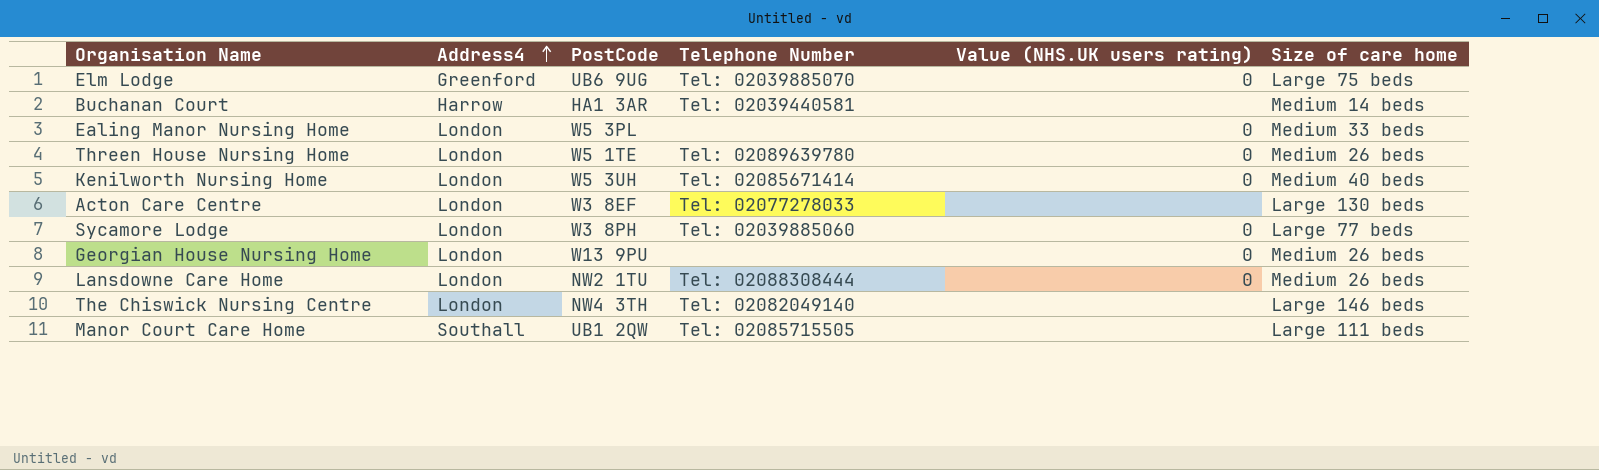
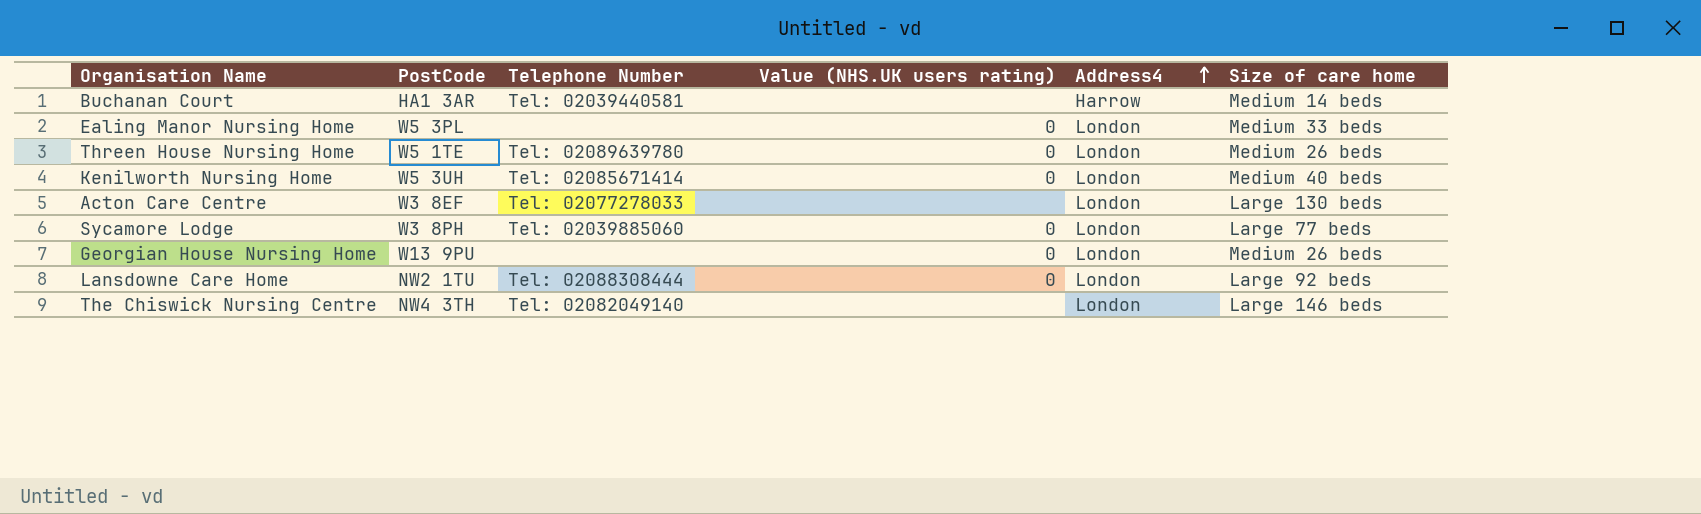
column Address4 | position: 2 -> 5
row Elm Lodge: Greenford | UB6 9UG | Tel: 02039885070 | 0 | Large 75 beds -> none
row Manor Court Care Home: Southall | UB1 2QW | Tel: 02085715505 | none | Large 111 beds -> none
Lansdowne Care Home | Size of care home: Medium 26 beds -> Large 92 beds

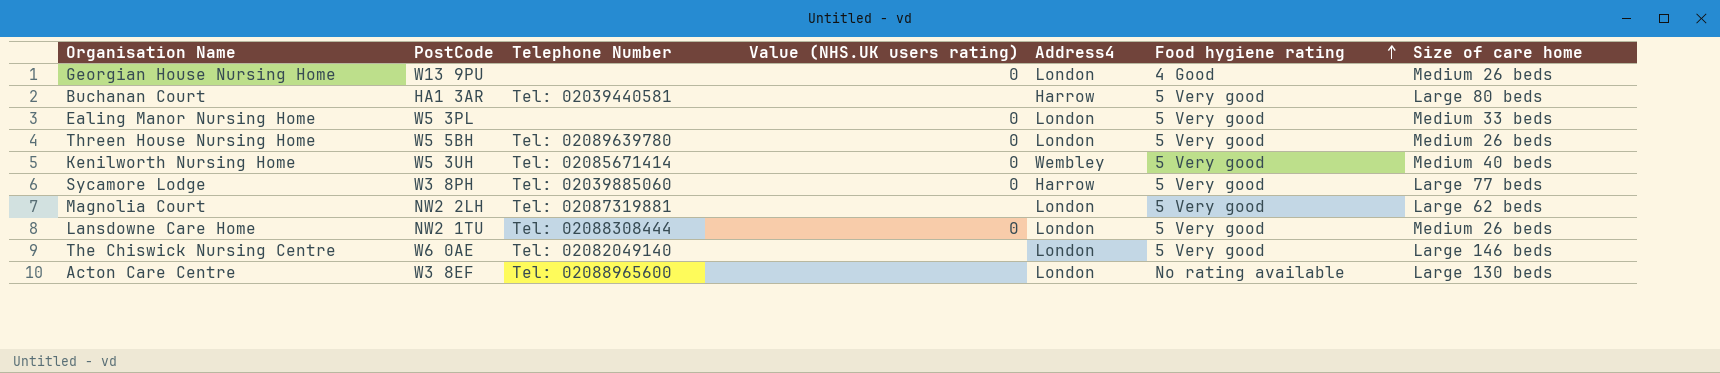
row order: Address4 ascending -> Food hygiene rating ascending
column Food hygiene rating | position: none -> 6
Buchanan Court | Size of care home: Medium 14 beds -> Large 80 beds
Threen House Nursing Home | PostCode: W5 1TE -> W5 5BH
Kenilworth Nursing Home | Address4: London -> Wembley
Sycamore Lodge | Address4: London -> Harrow
row Magnolia Court: none -> NW2 2LH | Tel: 02087319881 | none | London | 5 Very good | Large 62 beds
Lansdowne Care Home | Size of care home: Large 92 beds -> Medium 26 beds
The Chiswick Nursing Centre | PostCode: NW4 3TH -> W6 0AE
Acton Care Centre | Telephone Number: Tel: 02077278033 -> Tel: 02088965600

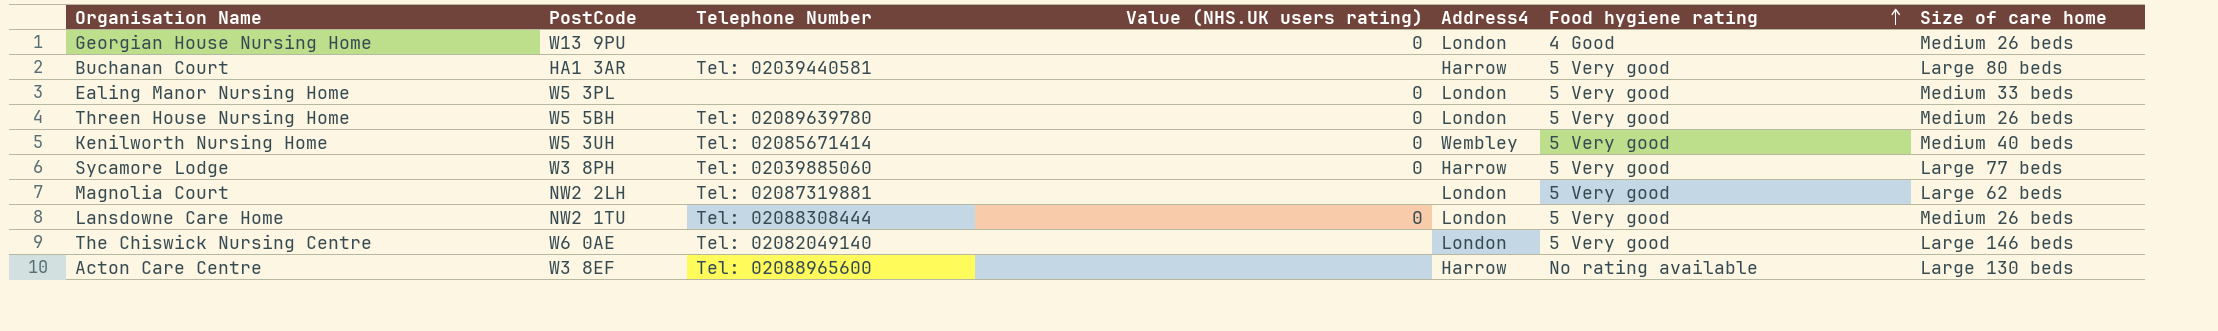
Acton Care Centre | Address4: London -> Harrow

